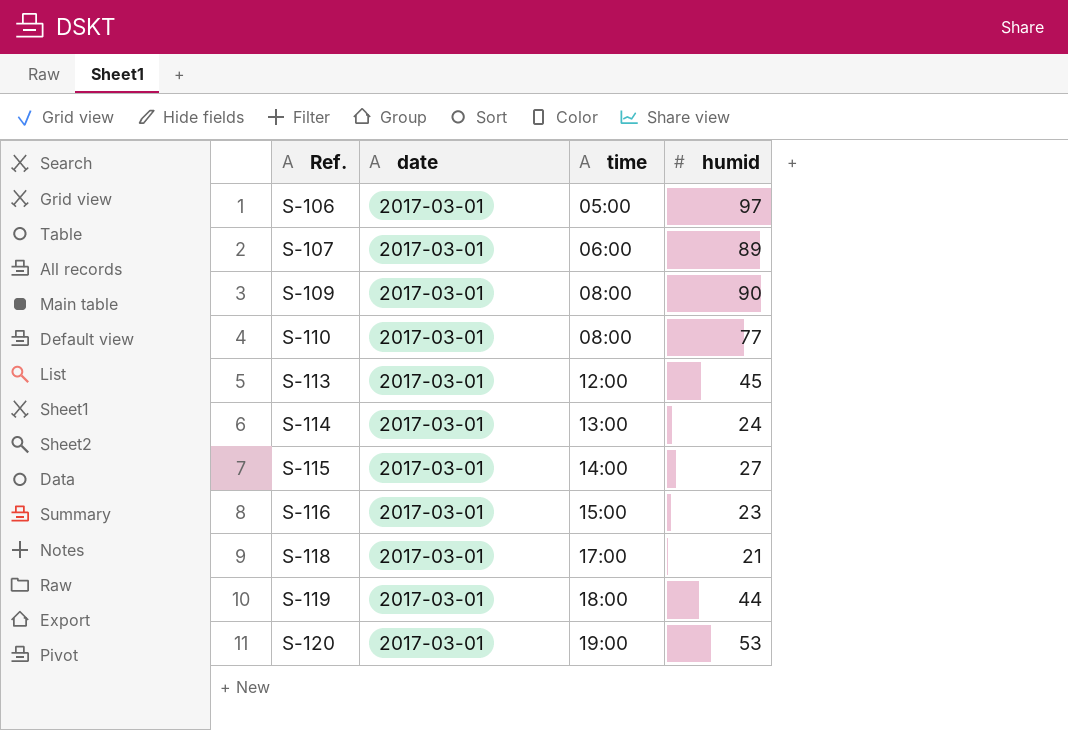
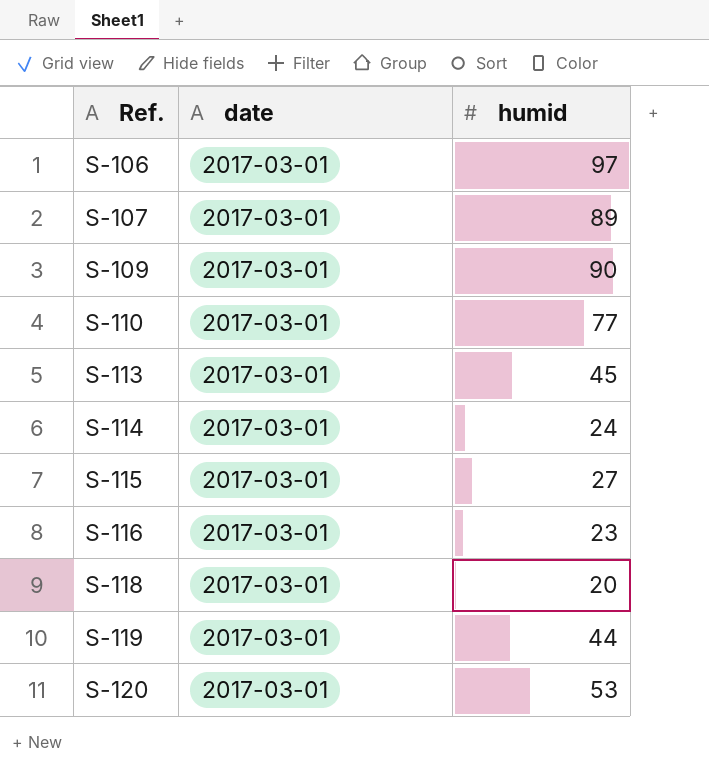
column time | position: 3 -> none
S-118 | humid: 21 -> 20

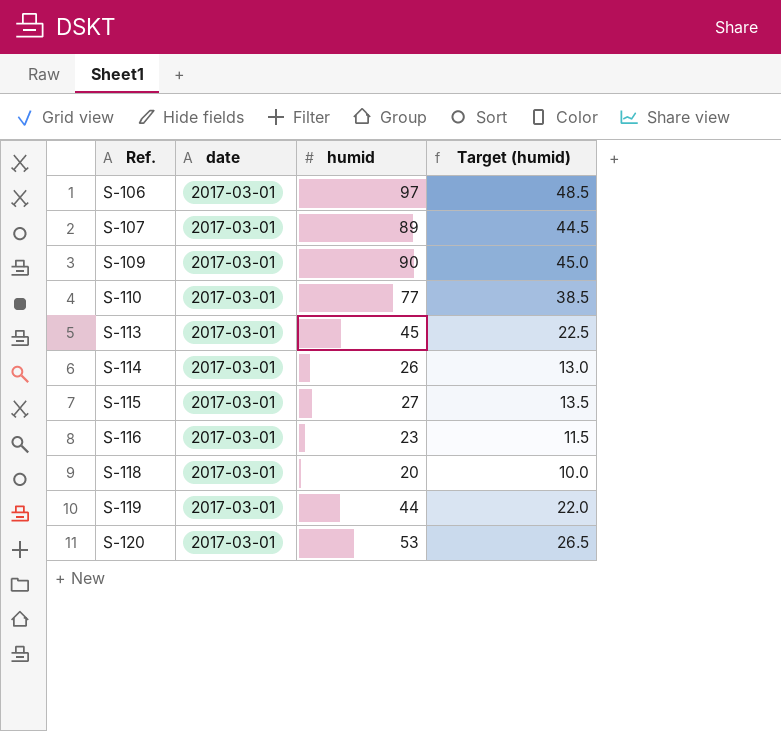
column Target (humid) | formula: none -> [humid] * 0.5
S-114 | humid: 24 -> 26

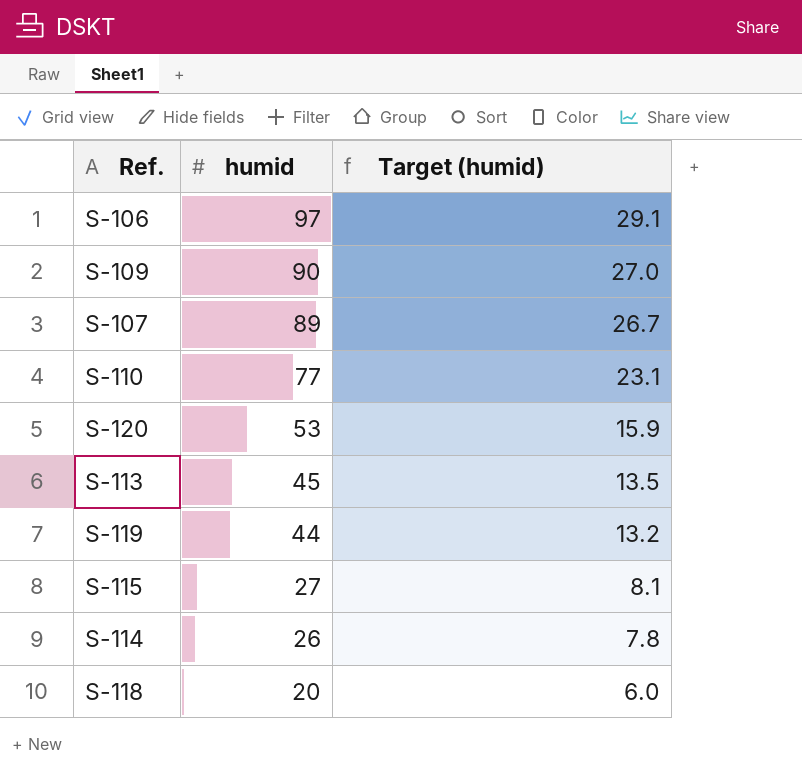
row order: Ref. ascending -> humid descending
column date | position: 2 -> none
column Target (humid) | formula: [humid] * 0.5 -> [humid] * 0.3
row S-116: 2017-03-01 | 23 | 11.5 -> none

